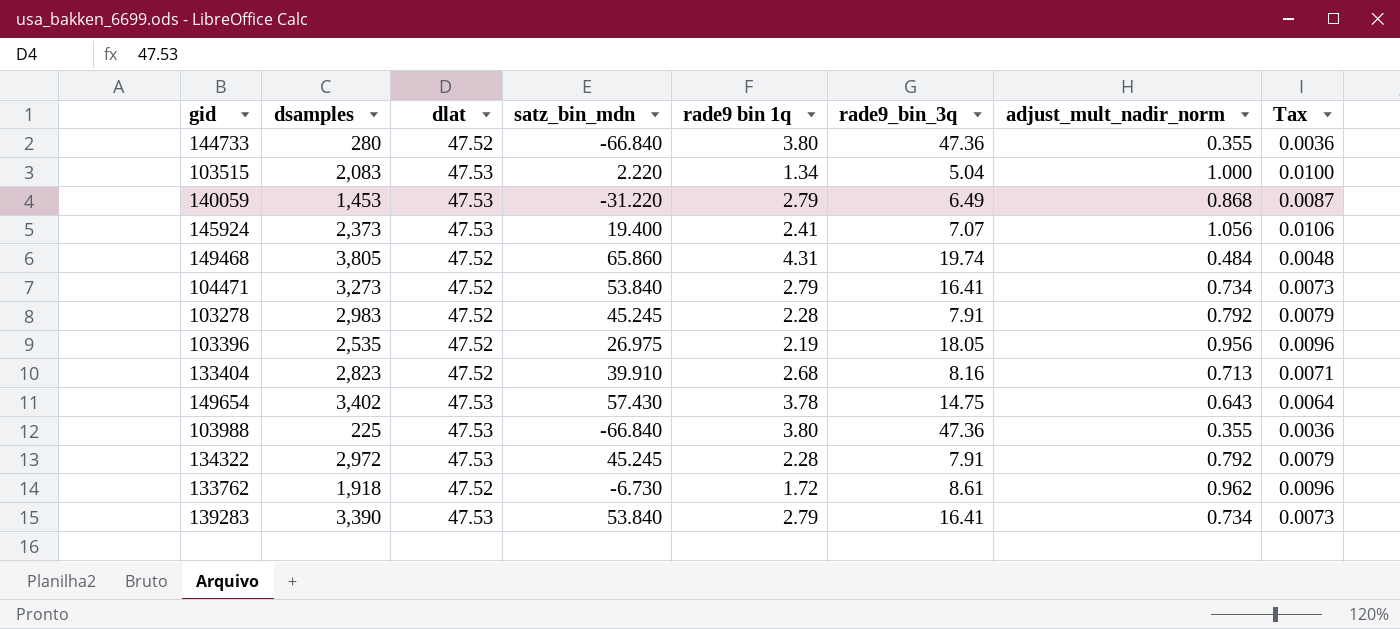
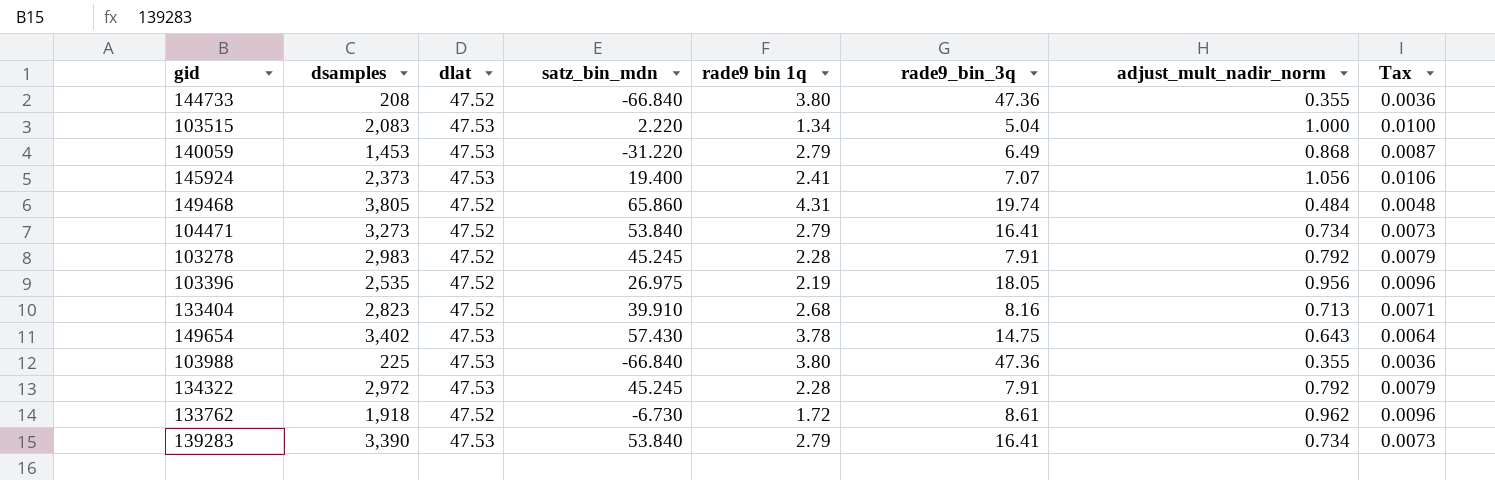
144733 | dsamples: 280 -> 208

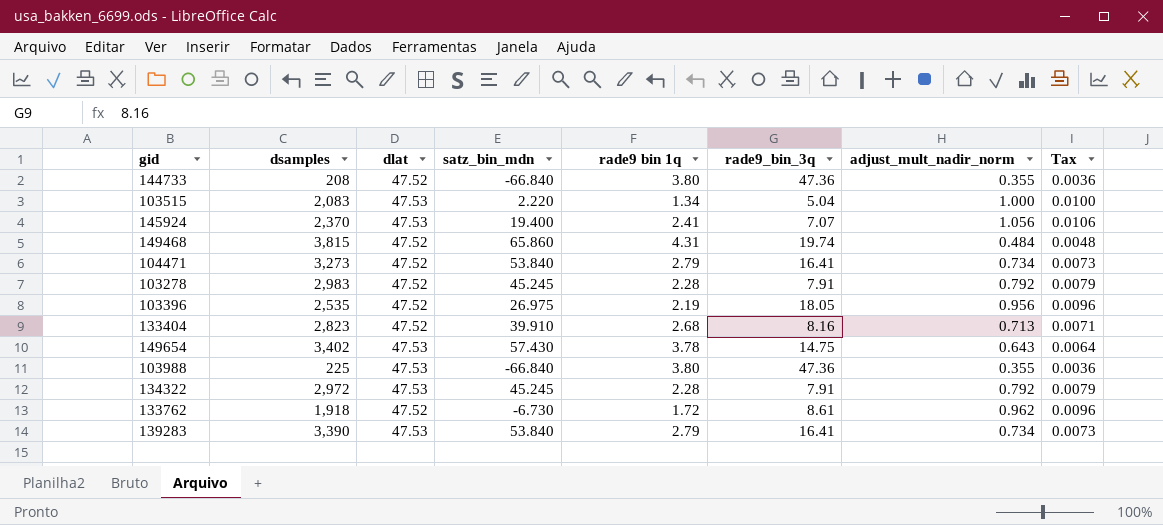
row 140059: 1,453 | 47.53 | -31.220 | 2.79 | 6.49 | 0.868 | 0.0087 -> none
145924 | dsamples: 2,373 -> 2,370
149468 | dsamples: 3,805 -> 3,815

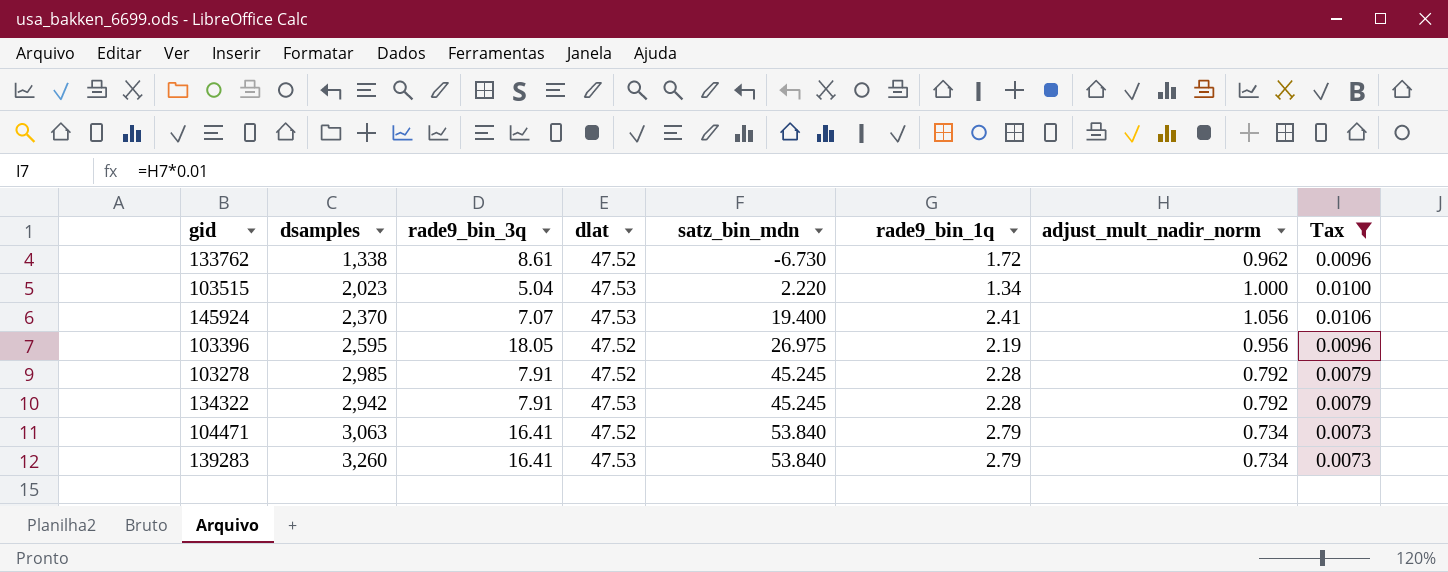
filter: none -> Tax >= 0.0073
row order: none -> satz_bin_mdn ascending
column rade9_bin_3q | position: 6 -> 3
column name: rade9 bin 1q -> rade9_bin_1q
133762 | dsamples: 1,918 -> 1,338
103515 | dsamples: 2,083 -> 2,023
103396 | dsamples: 2,535 -> 2,595
103278 | dsamples: 2,983 -> 2,985
134322 | dsamples: 2,972 -> 2,942
104471 | dsamples: 3,273 -> 3,063
139283 | dsamples: 3,390 -> 3,260

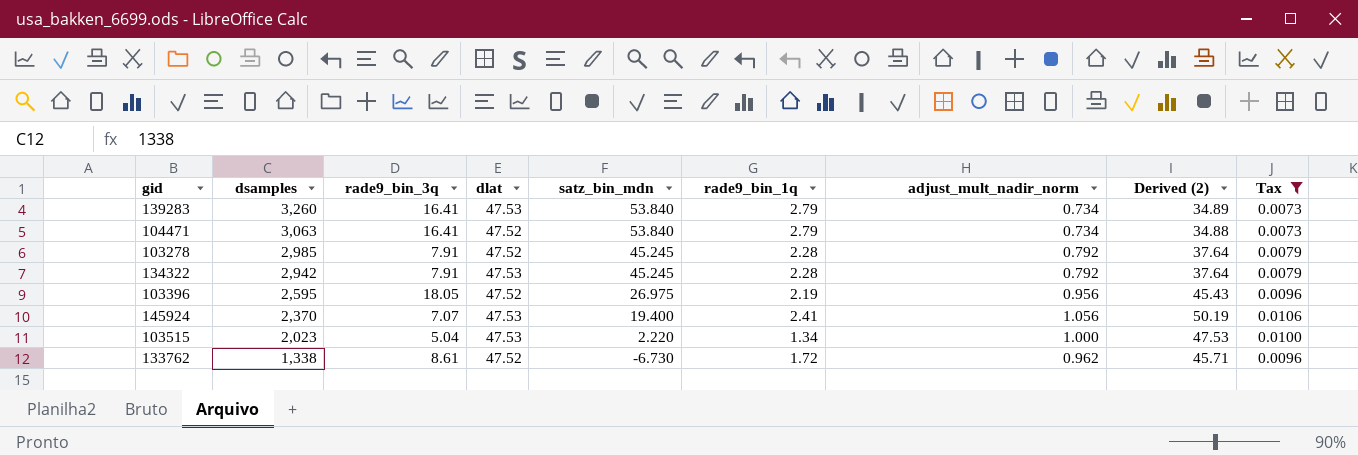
row order: satz_bin_mdn ascending -> dsamples descending
column Derived (2) | formula: none -> [dlat] * [adjust_mult_nadir_norm]

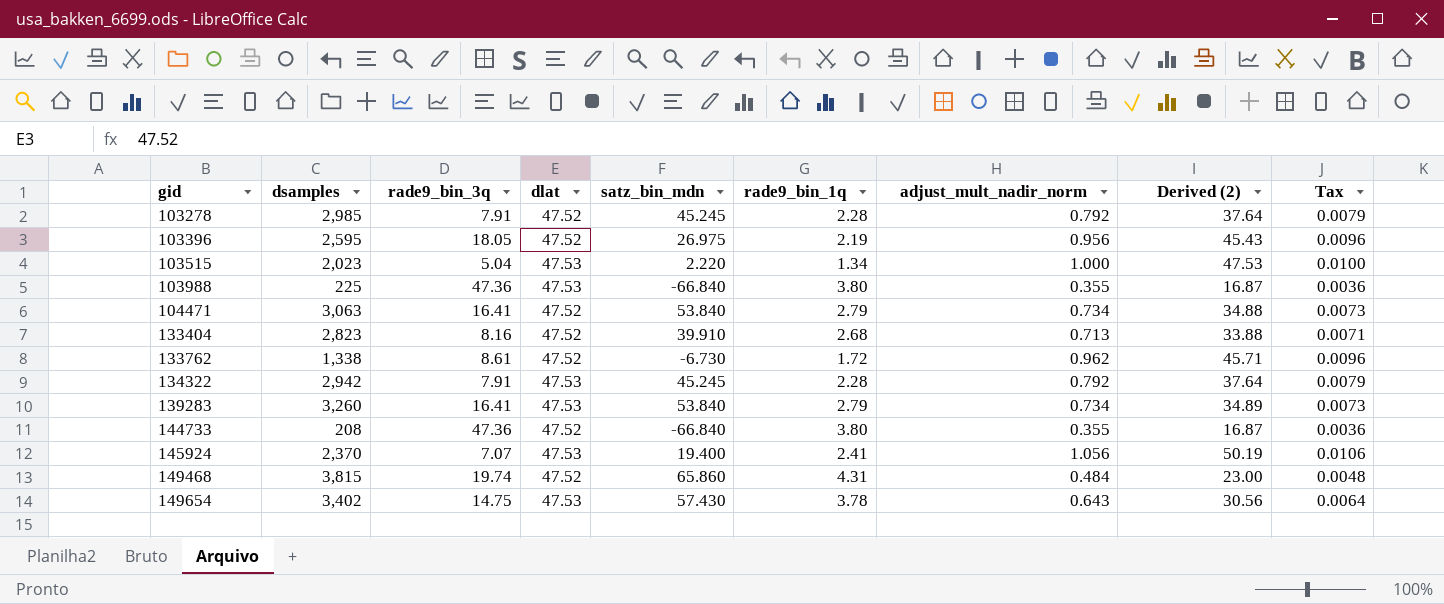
filter: Tax >= 0.0073 -> none
row order: dsamples descending -> gid ascending

